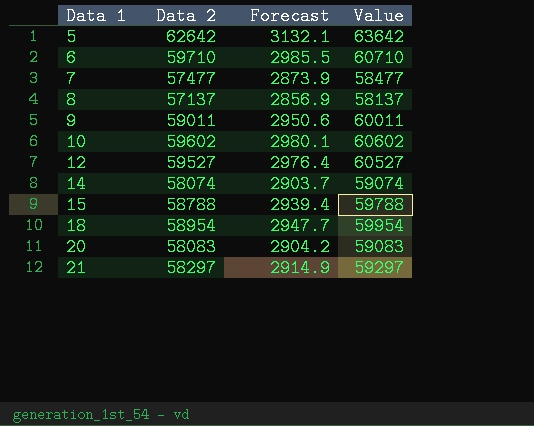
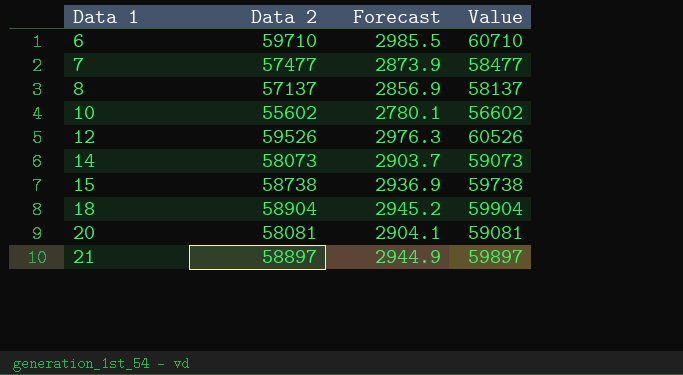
row 5: 62642 | 3132.1 | 63642 -> none
row 9: 59011 | 2950.6 | 60011 -> none
10 | Data 2: 59602 -> 55602
10 | Forecast: 2980.1 -> 2780.1
10 | Value: 60602 -> 56602
12 | Data 2: 59527 -> 59526
12 | Forecast: 2976.4 -> 2976.3
12 | Value: 60527 -> 60526
14 | Data 2: 58074 -> 58073
14 | Value: 59074 -> 59073
15 | Data 2: 58788 -> 58738
15 | Forecast: 2939.4 -> 2936.9
15 | Value: 59788 -> 59738
18 | Data 2: 58954 -> 58904
18 | Forecast: 2947.7 -> 2945.2
18 | Value: 59954 -> 59904
20 | Data 2: 58083 -> 58081
20 | Forecast: 2904.2 -> 2904.1
20 | Value: 59083 -> 59081
21 | Data 2: 58297 -> 58897
21 | Forecast: 2914.9 -> 2944.9
21 | Value: 59297 -> 59897

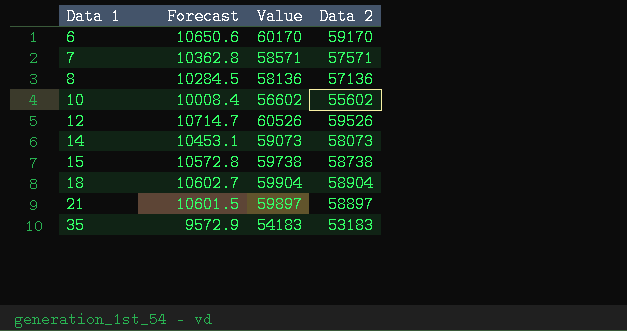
column Forecast | formula: [Data 2] * 0.05 -> [Data 2] * 0.18
column Data 2 | position: 2 -> 4
row 20: 58081 | 2904.1 | 59081 -> none
6 | Value: 60710 -> 60170
6 | Data 2: 59710 -> 59170
7 | Value: 58477 -> 58571
7 | Data 2: 57477 -> 57571
8 | Value: 58137 -> 58136
8 | Data 2: 57137 -> 57136
row 35: none -> 9572.9 | 54183 | 53183

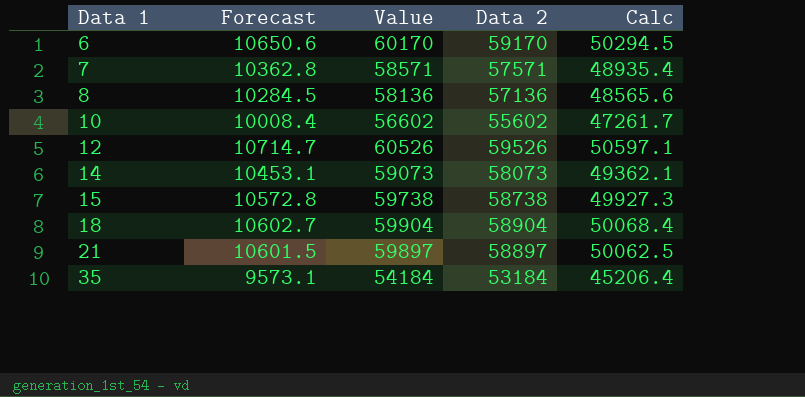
column Calc | formula: none -> [Data 2] * 0.85
35 | Forecast: 9572.9 -> 9573.1
35 | Value: 54183 -> 54184
35 | Data 2: 53183 -> 53184

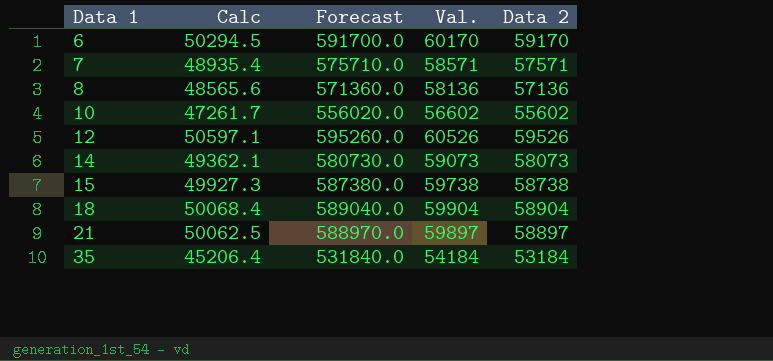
column Calc | position: 5 -> 2
column Forecast | formula: [Data 2] * 0.18 -> [Data 2] * 10
column name: Value -> Val.

